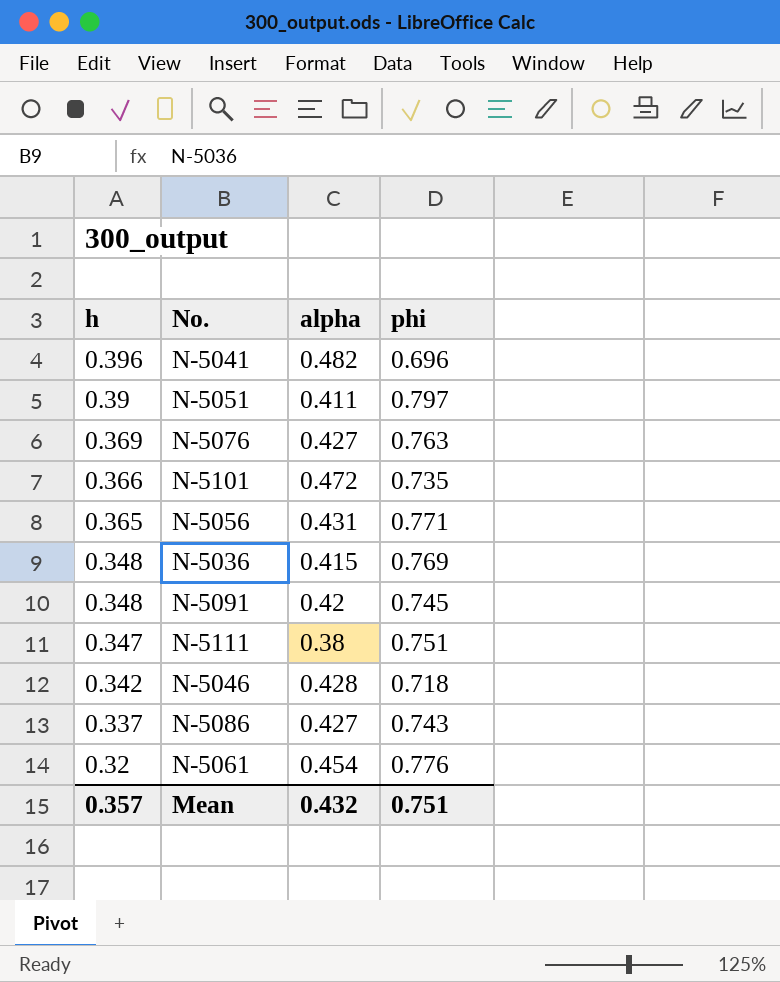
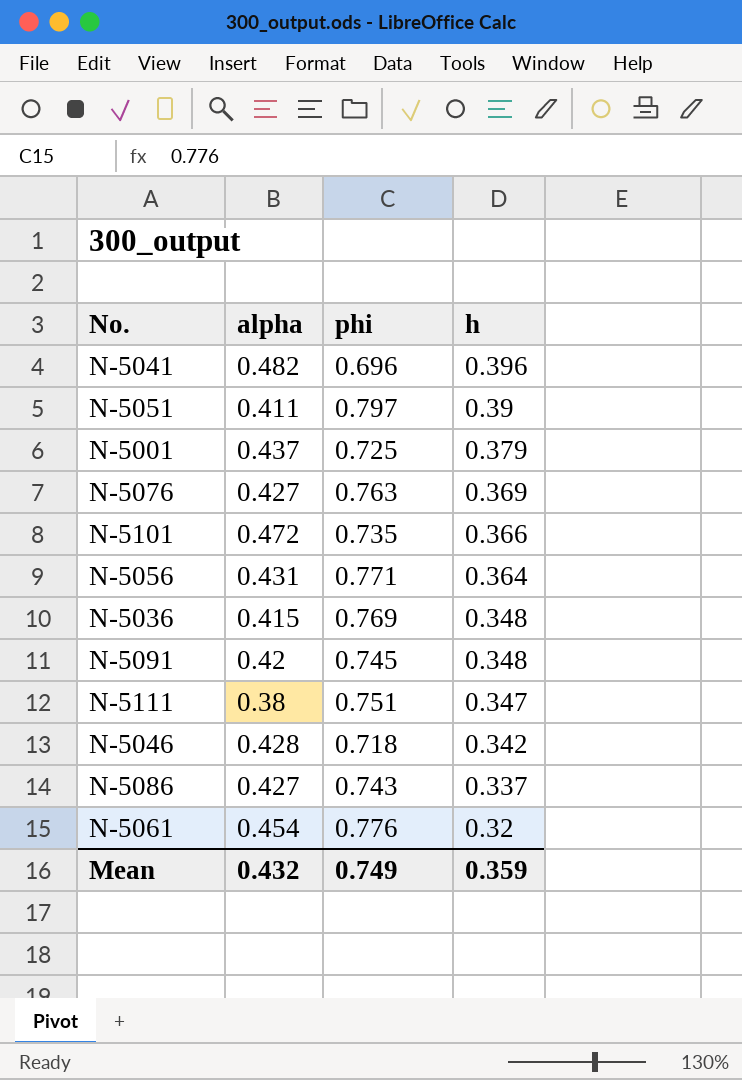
column h | position: 1 -> 4
row N-5001: none -> 0.437 | 0.725 | 0.379
N-5056 | h: 0.365 -> 0.364
Mean | phi: 0.751 -> 0.749
Mean | h: 0.357 -> 0.359

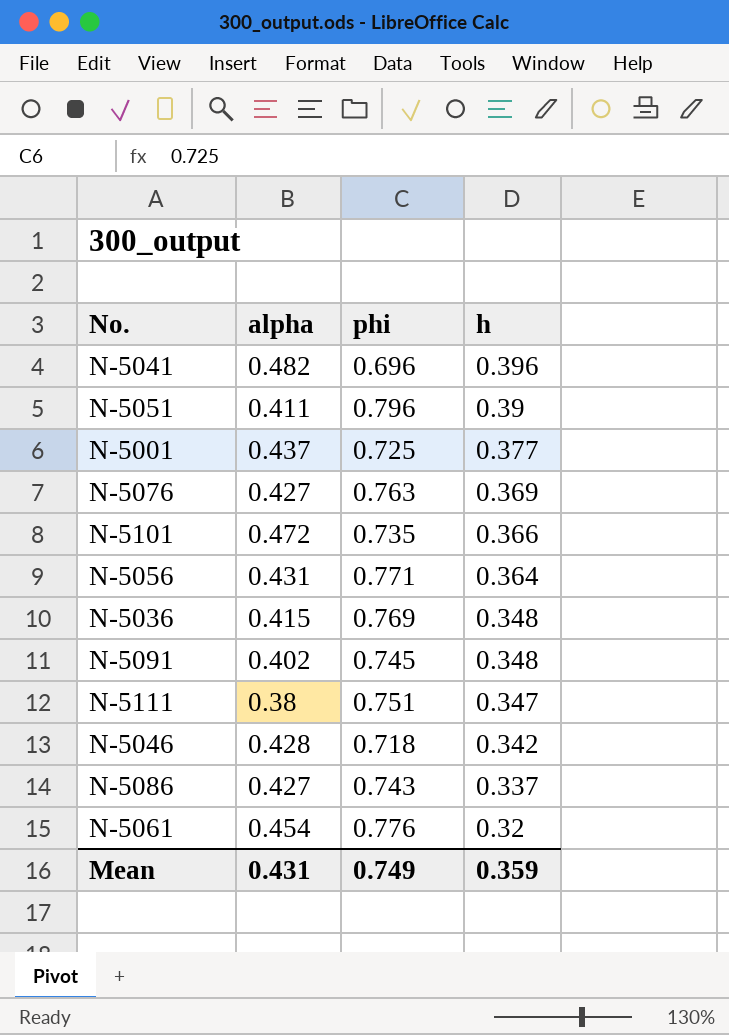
N-5051 | phi: 0.797 -> 0.796
N-5001 | h: 0.379 -> 0.377
N-5091 | alpha: 0.42 -> 0.402
Mean | alpha: 0.432 -> 0.431

